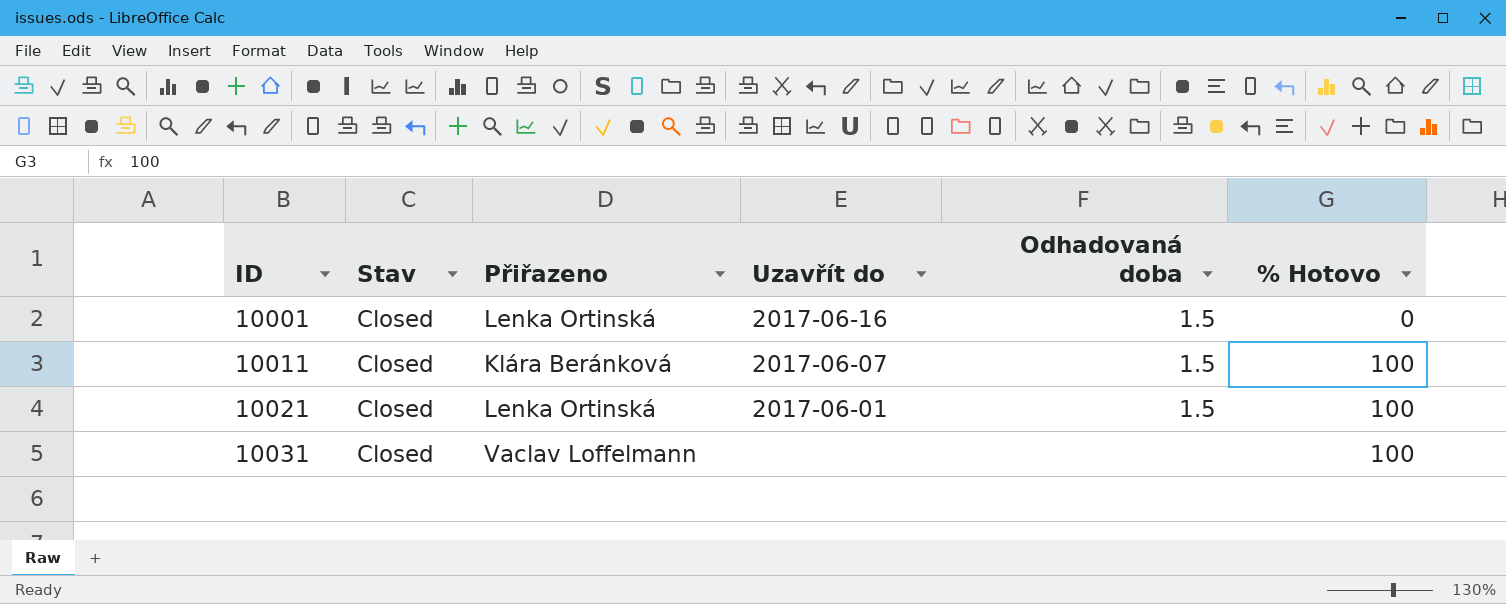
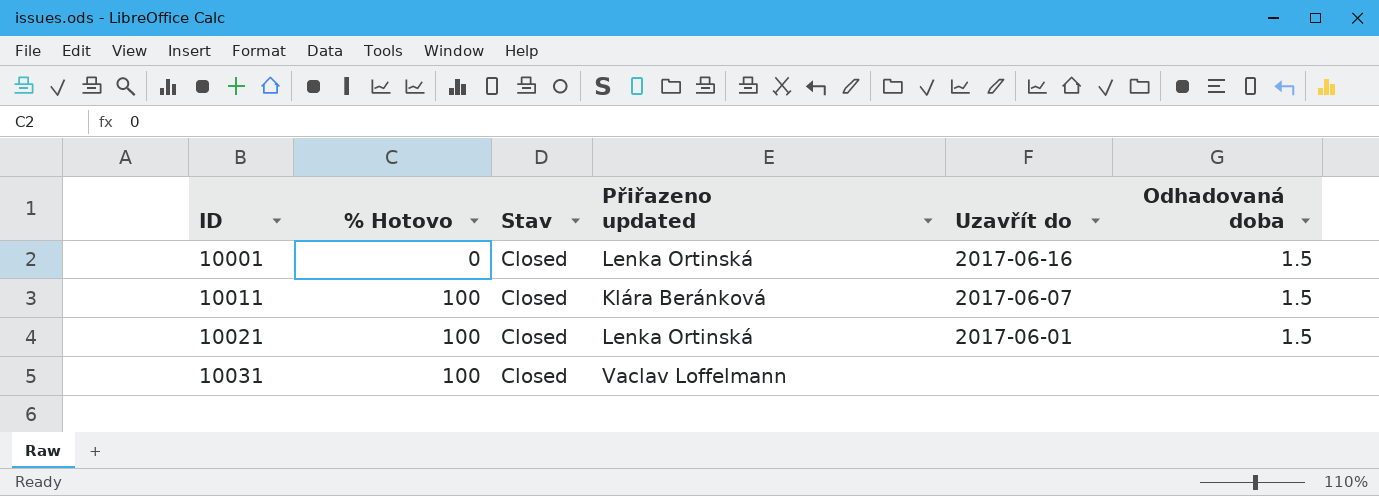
column % Hotovo | position: 6 -> 2
column name: Přiřazeno -> Přiřazeno updated

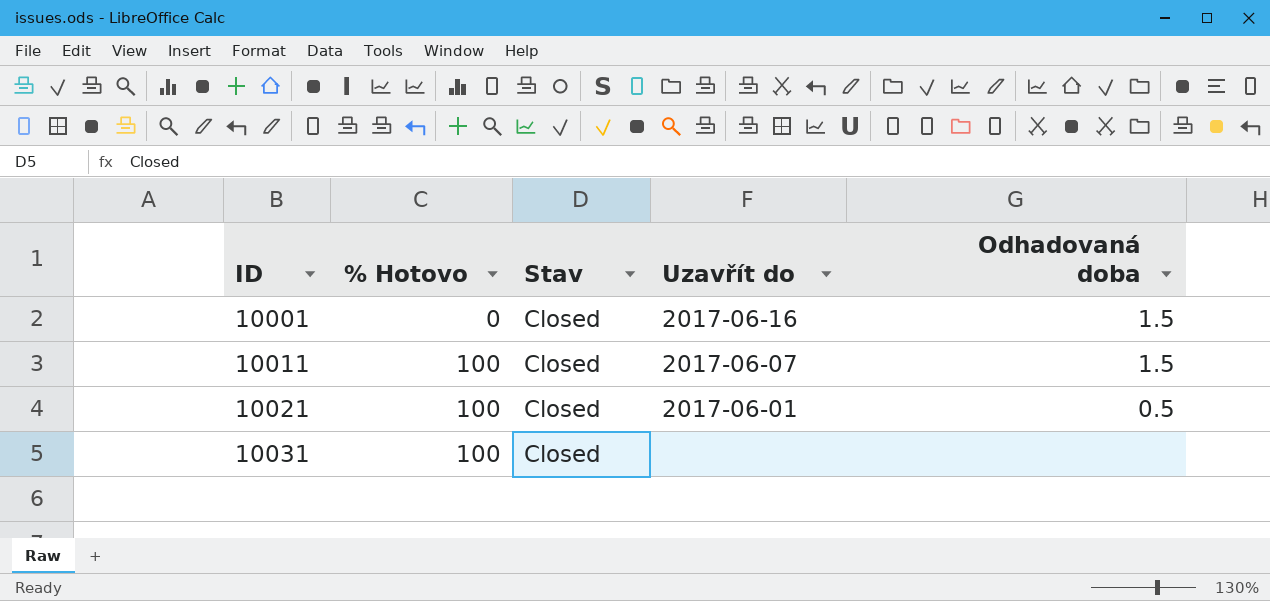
column Přiřazeno updated | position: 4 -> none
10021 | Odhadovaná doba: 1.5 -> 0.5

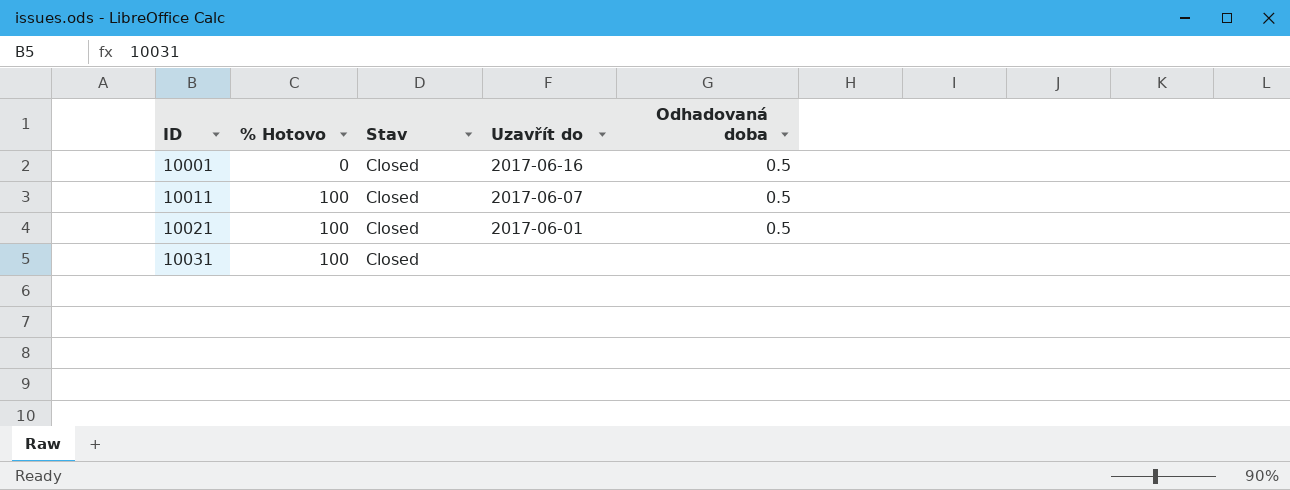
10001 | Odhadovaná doba: 1.5 -> 0.5
10011 | Odhadovaná doba: 1.5 -> 0.5

